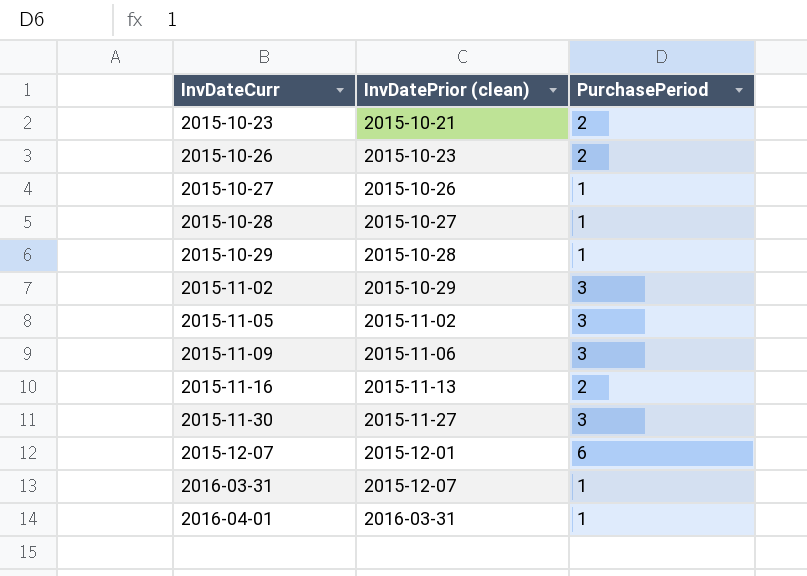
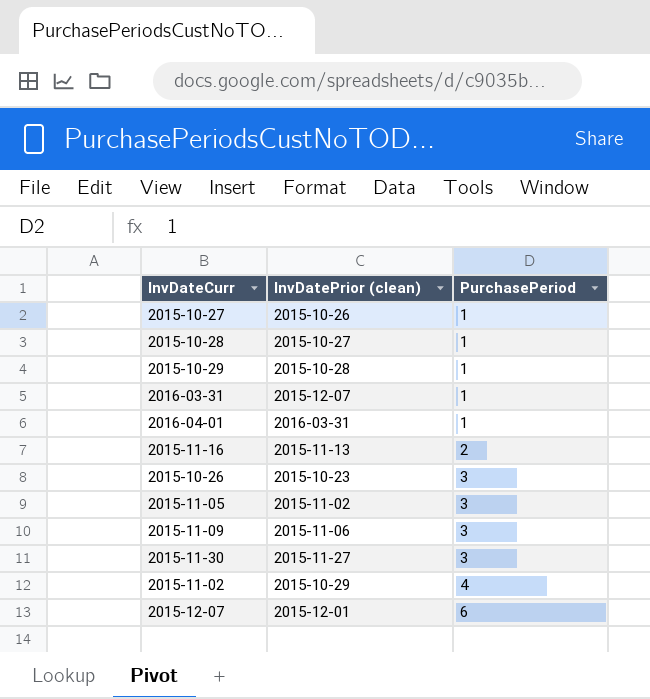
row order: InvDateCurr ascending -> PurchasePeriod ascending
row 2015-10-23: 2015-10-21 | 2 -> none
2015-10-26 | PurchasePeriod: 2 -> 3
2015-11-02 | PurchasePeriod: 3 -> 4

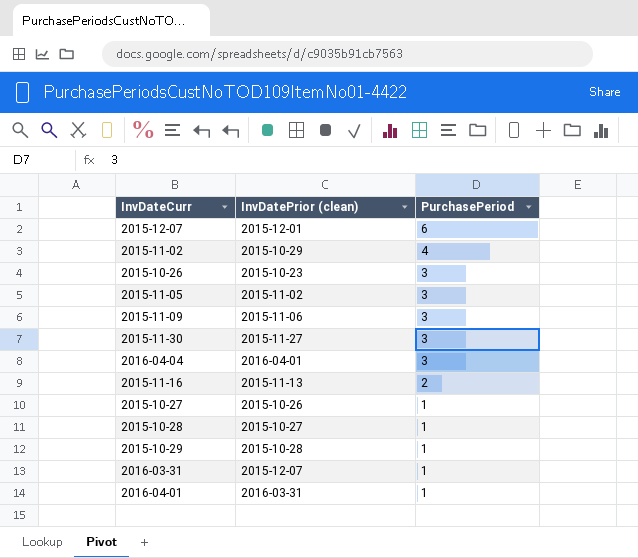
row order: PurchasePeriod ascending -> PurchasePeriod descending
row 2016-04-04: none -> 2016-04-01 | 3

